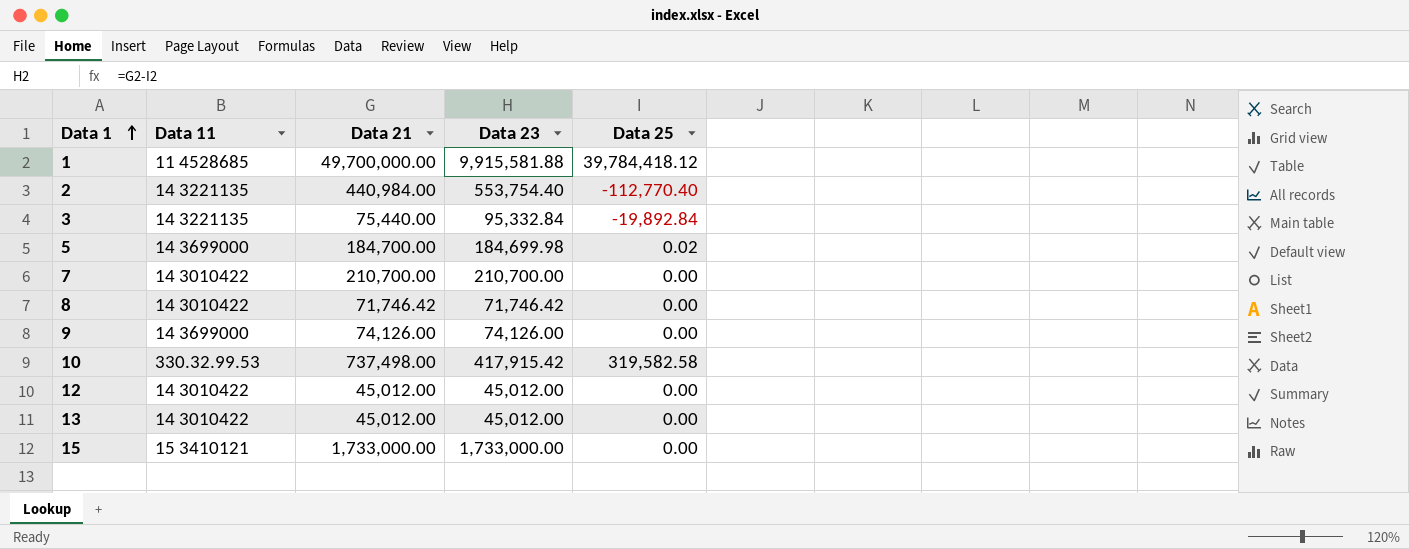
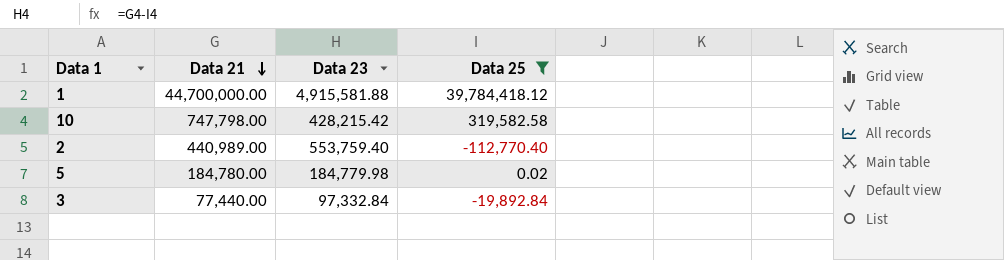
filter: none -> Data 25 != 0.00
row order: Data 1 ascending -> Data 21 descending
column Data 11 | position: 2 -> none
1 | Data 21: 49,700,000.00 -> 44,700,000.00
1 | Data 23: 9,915,581.88 -> 4,915,581.88
10 | Data 21: 737,498.00 -> 747,798.00
10 | Data 23: 417,915.42 -> 428,215.42
2 | Data 21: 440,984.00 -> 440,989.00
2 | Data 23: 553,754.40 -> 553,759.40
5 | Data 21: 184,700.00 -> 184,780.00
5 | Data 23: 184,699.98 -> 184,779.98
3 | Data 21: 75,440.00 -> 77,440.00
3 | Data 23: 95,332.84 -> 97,332.84

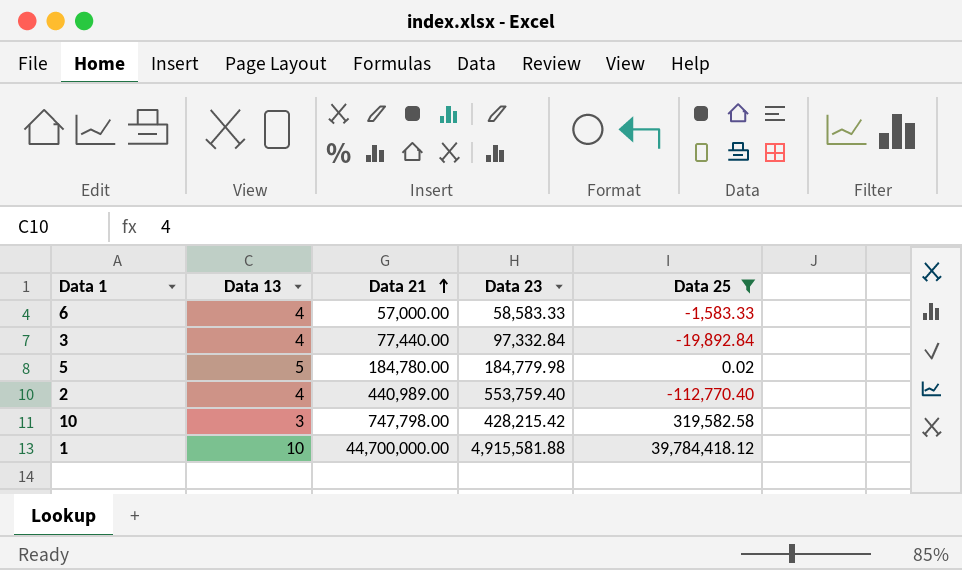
row order: Data 21 descending -> Data 21 ascending
column Data 13 | position: none -> 2
row 6: none -> 4 | 57,000.00 | 58,583.33 | -1,583.33

